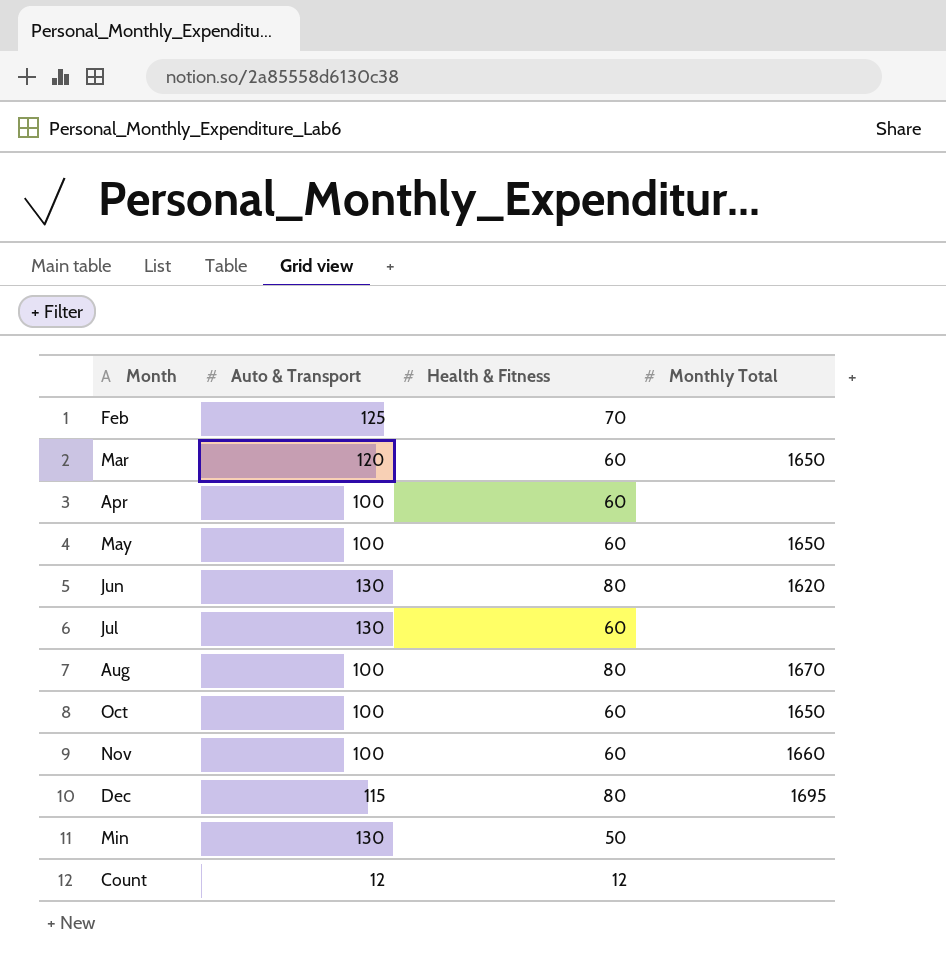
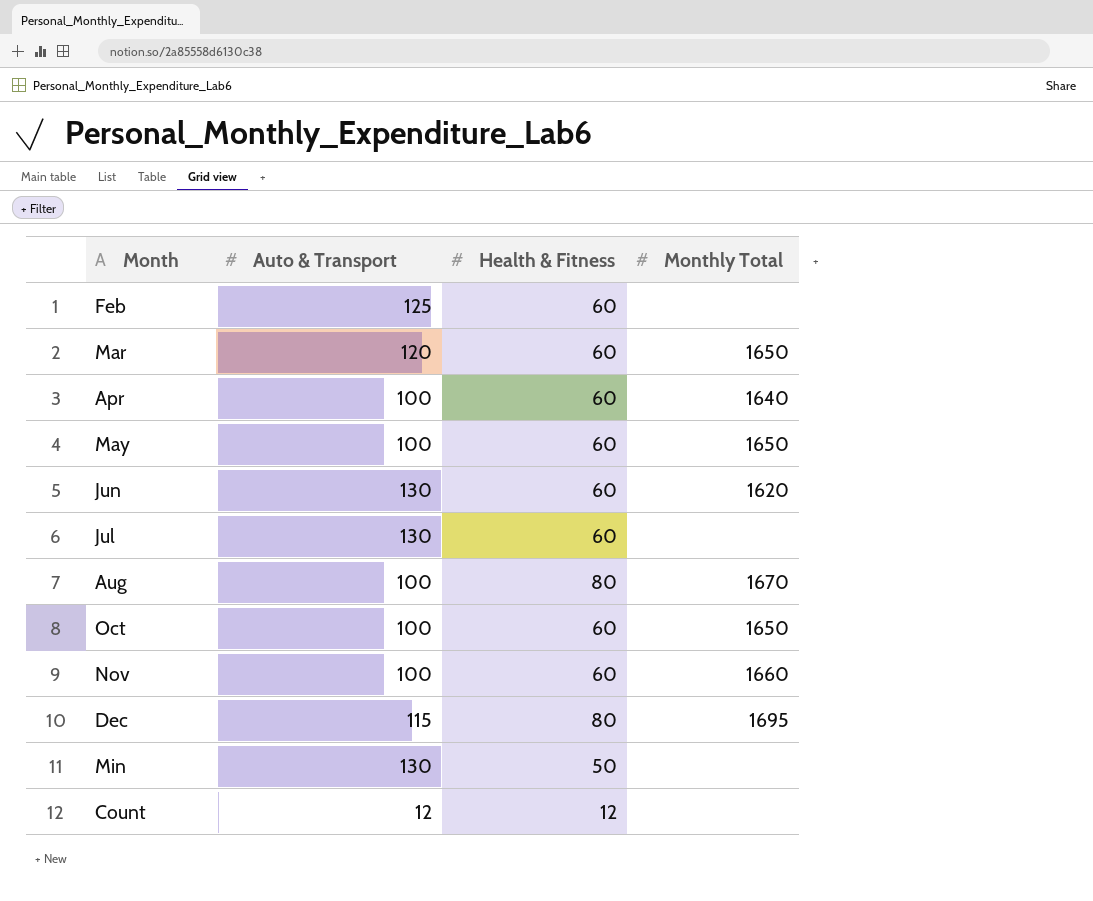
Feb | Health & Fitness: 70 -> 60
Apr | Monthly Total: none -> 1640
Jun | Health & Fitness: 80 -> 60

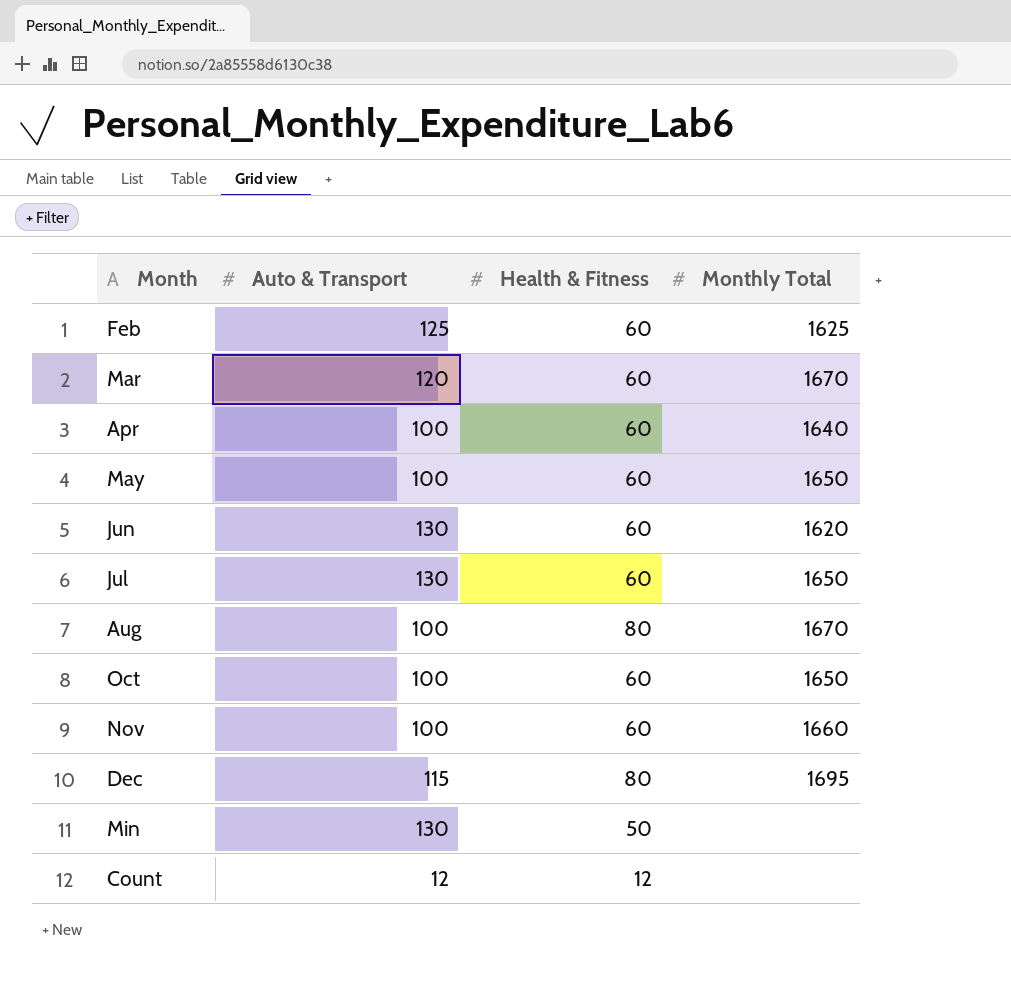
Feb | Monthly Total: none -> 1625
Mar | Monthly Total: 1650 -> 1670
Jul | Monthly Total: none -> 1650

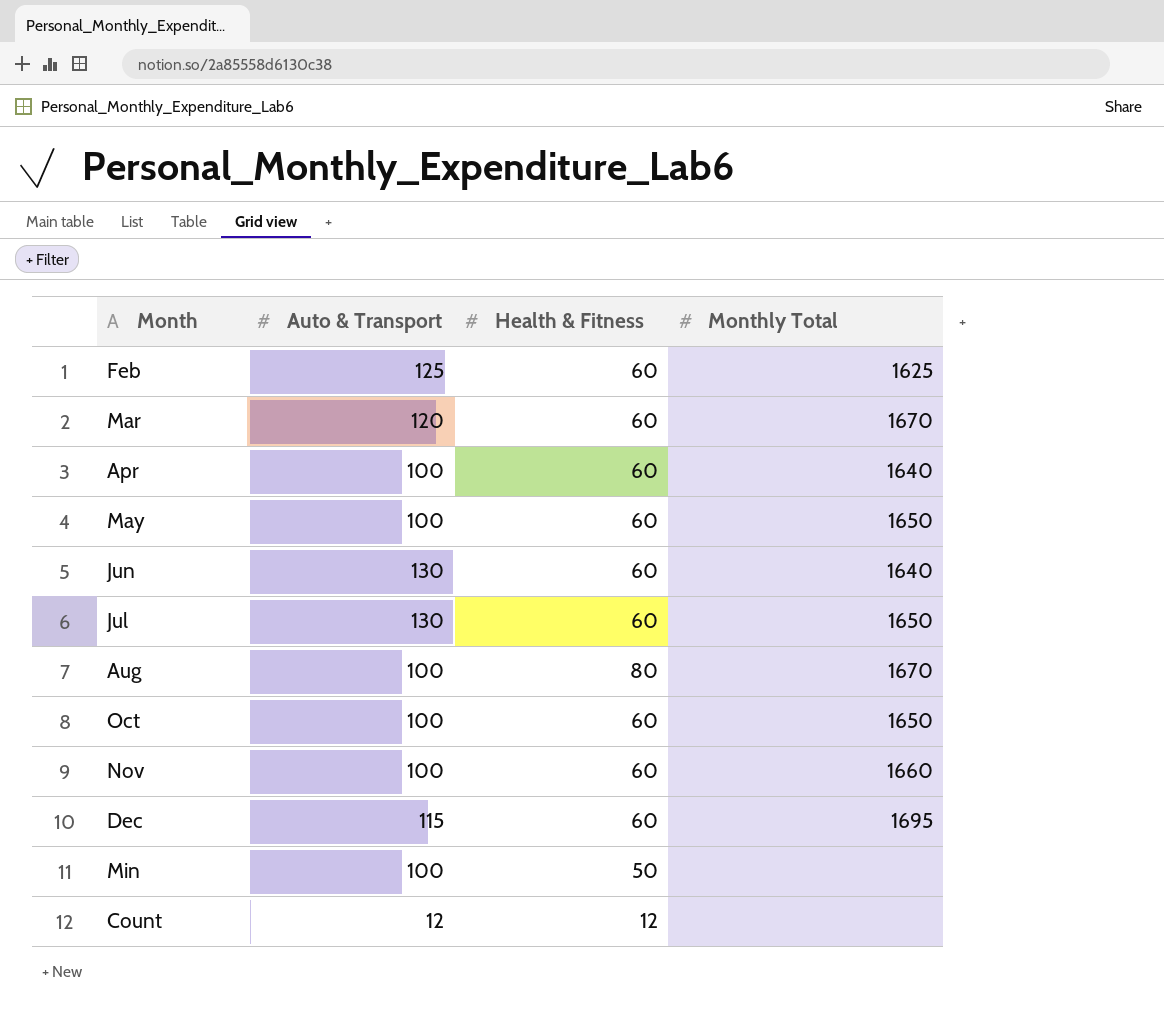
Jun | Monthly Total: 1620 -> 1640
Dec | Health & Fitness: 80 -> 60
Min | Auto & Transport: 130 -> 100

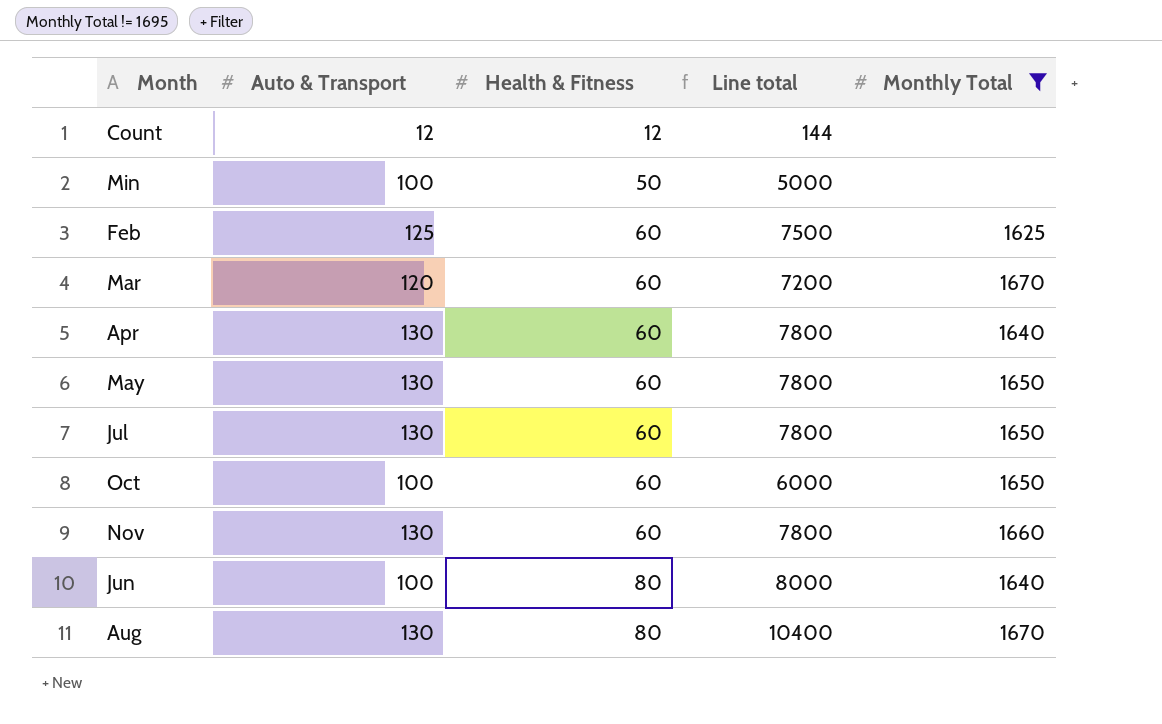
filter: none -> Monthly Total != 1695
row order: none -> Health & Fitness ascending
column Line total | formula: none -> [Auto & Transport] * [Health & Fitness]
Apr | Auto & Transport: 100 -> 130
May | Auto & Transport: 100 -> 130
Nov | Auto & Transport: 100 -> 130
Jun | Auto & Transport: 130 -> 100
Jun | Health & Fitness: 60 -> 80
Aug | Auto & Transport: 100 -> 130

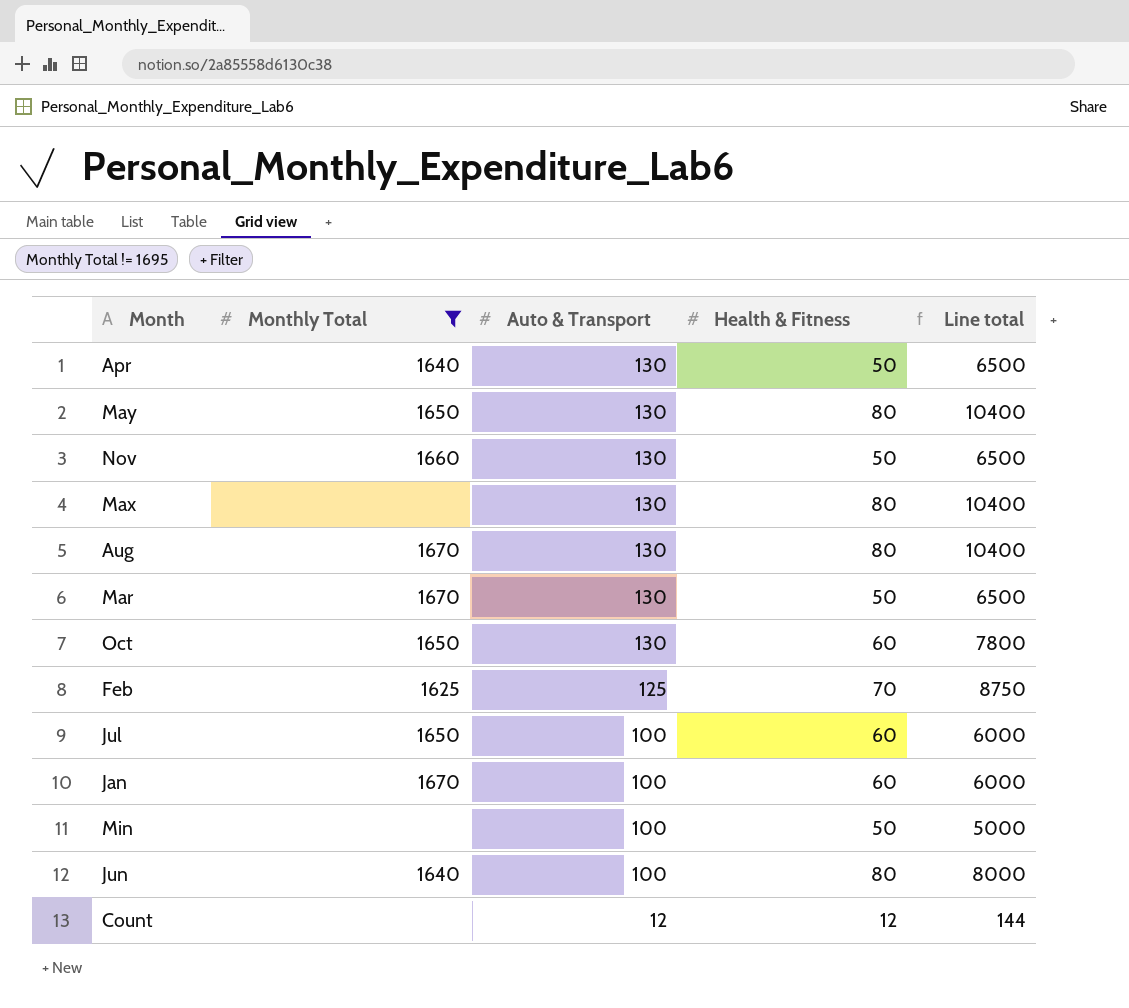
row order: Health & Fitness ascending -> Auto & Transport descending
column Monthly Total | position: 5 -> 2
Apr | Health & Fitness: 60 -> 50
Apr | Line total: 7800 -> 6500
May | Health & Fitness: 60 -> 80
May | Line total: 7800 -> 10400
Nov | Health & Fitness: 60 -> 50
Nov | Line total: 7800 -> 6500
row Max: none -> none | 130 | 80 | 10400
Mar | Auto & Transport: 120 -> 130
Mar | Health & Fitness: 60 -> 50
Mar | Line total: 7200 -> 6500
Oct | Auto & Transport: 100 -> 130
Oct | Line total: 6000 -> 7800
Feb | Health & Fitness: 60 -> 70
Feb | Line total: 7500 -> 8750
Jul | Auto & Transport: 130 -> 100
Jul | Line total: 7800 -> 6000
row Jan: none -> 1670 | 100 | 60 | 6000

